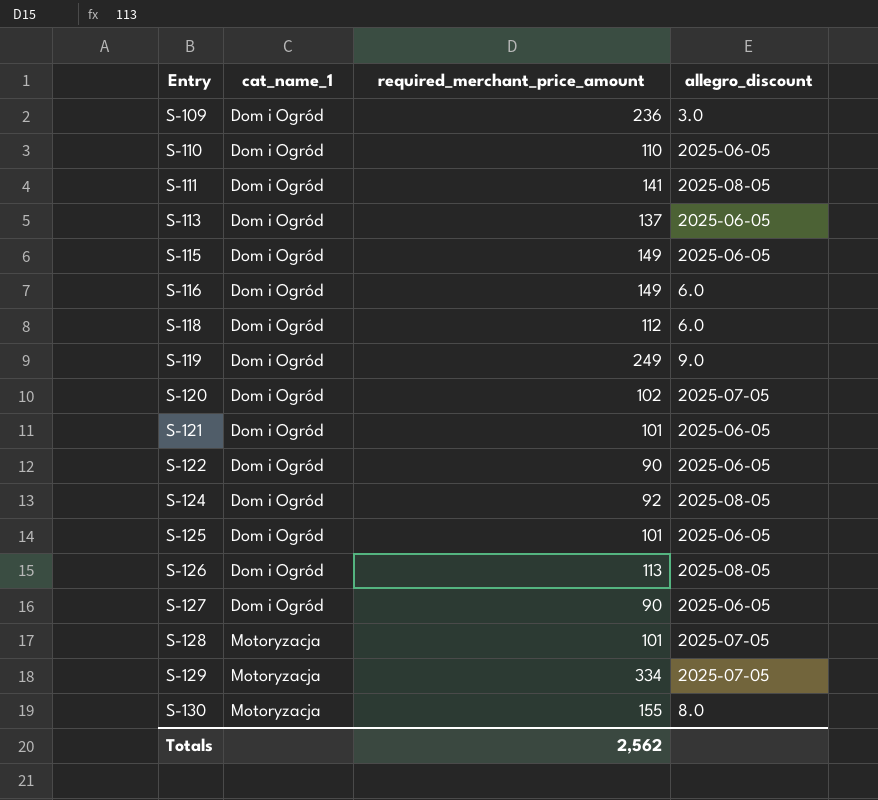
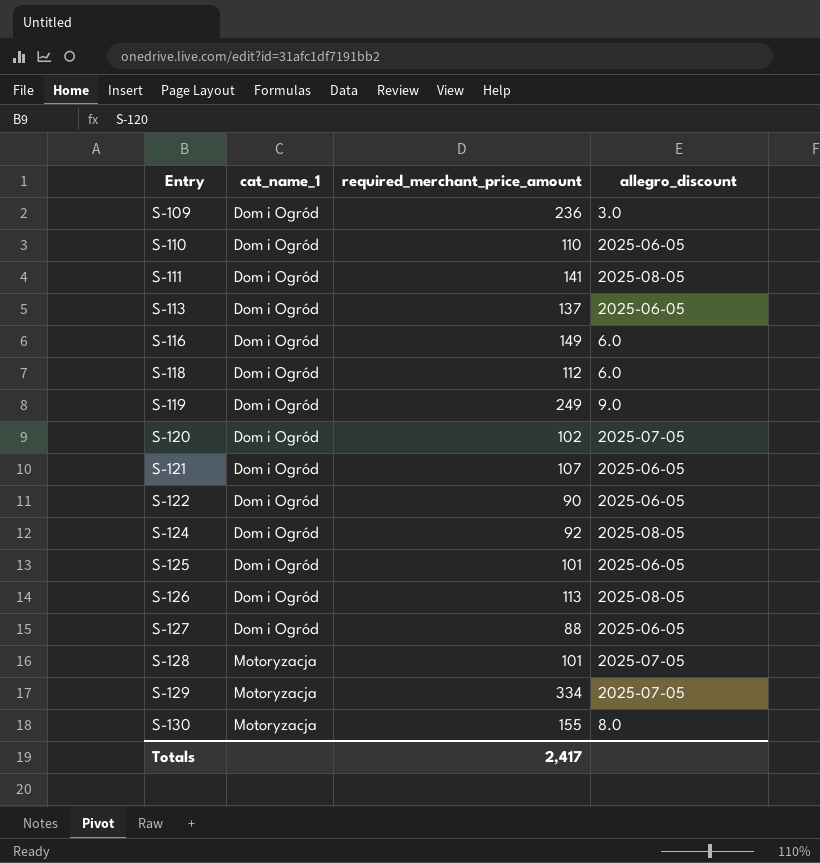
row S-115: Dom i Ogród | 149 | 2025-06-05 -> none
S-121 | required_merchant_price_amount: 101 -> 107
S-127 | required_merchant_price_amount: 90 -> 88
Totals | required_merchant_price_amount: 2,562 -> 2,417

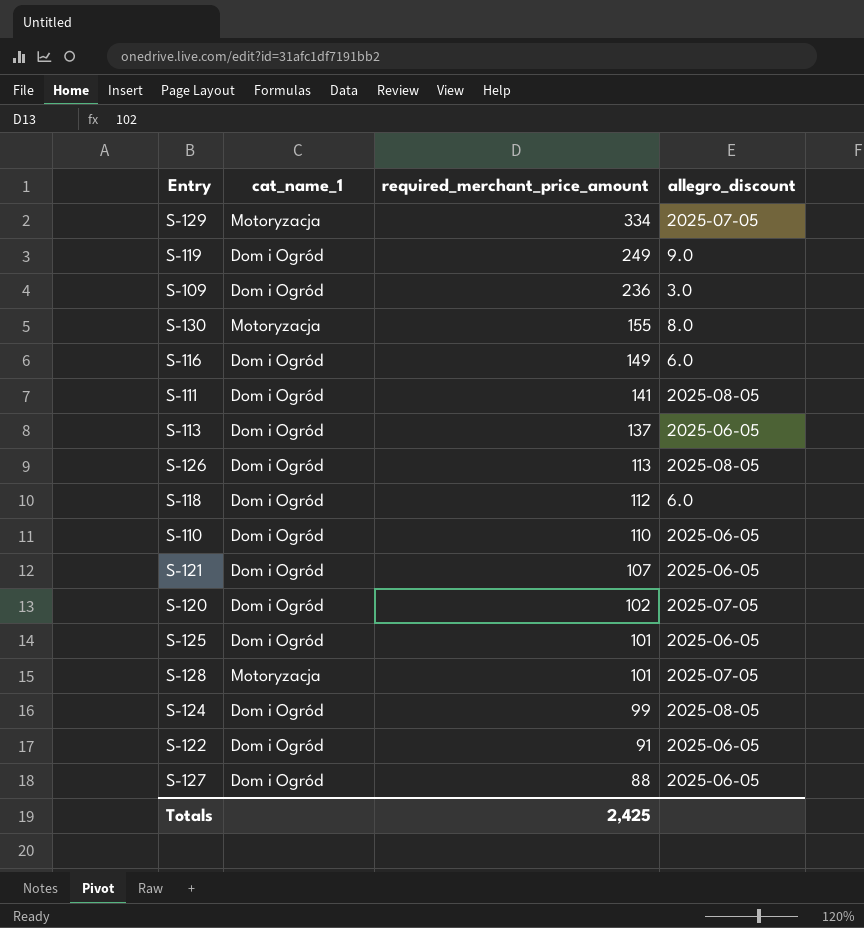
row order: Entry ascending -> required_merchant_price_amount descending
S-124 | required_merchant_price_amount: 92 -> 99
S-122 | required_merchant_price_amount: 90 -> 91
Totals | required_merchant_price_amount: 2,417 -> 2,425

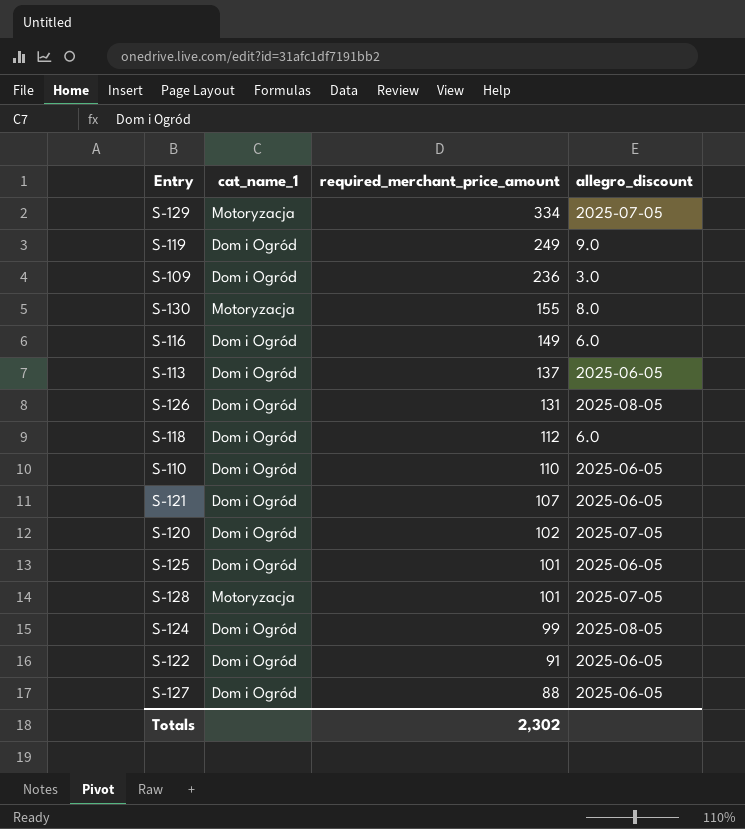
row S-111: Dom i Ogród | 141 | 2025-08-05 -> none
S-126 | required_merchant_price_amount: 113 -> 131
Totals | required_merchant_price_amount: 2,425 -> 2,302

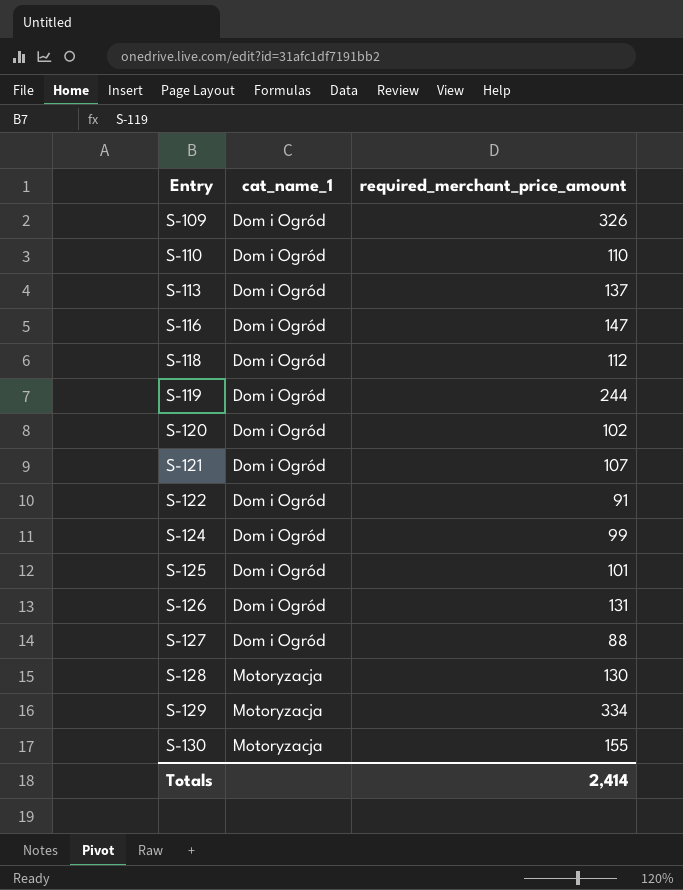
row order: required_merchant_price_amount descending -> Entry ascending
column allegro_discount | position: 4 -> none
S-109 | required_merchant_price_amount: 236 -> 326
S-116 | required_merchant_price_amount: 149 -> 147
S-119 | required_merchant_price_amount: 249 -> 244
S-128 | required_merchant_price_amount: 101 -> 130
Totals | required_merchant_price_amount: 2,302 -> 2,414

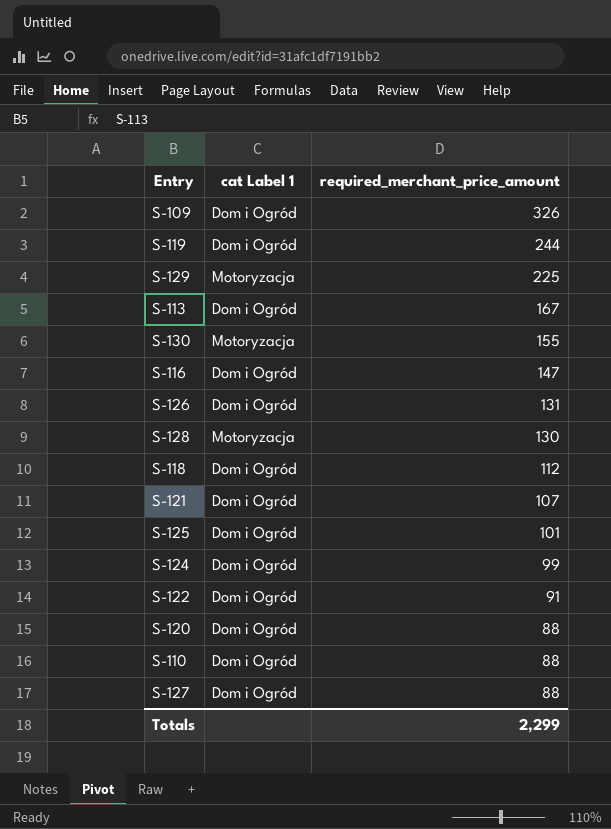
row order: Entry ascending -> required_merchant_price_amount descending
column name: cat_name_1 -> cat Label 1
S-129 | required_merchant_price_amount: 334 -> 225
S-113 | required_merchant_price_amount: 137 -> 167
S-120 | required_merchant_price_amount: 102 -> 88
S-110 | required_merchant_price_amount: 110 -> 88
Totals | required_merchant_price_amount: 2,414 -> 2,299

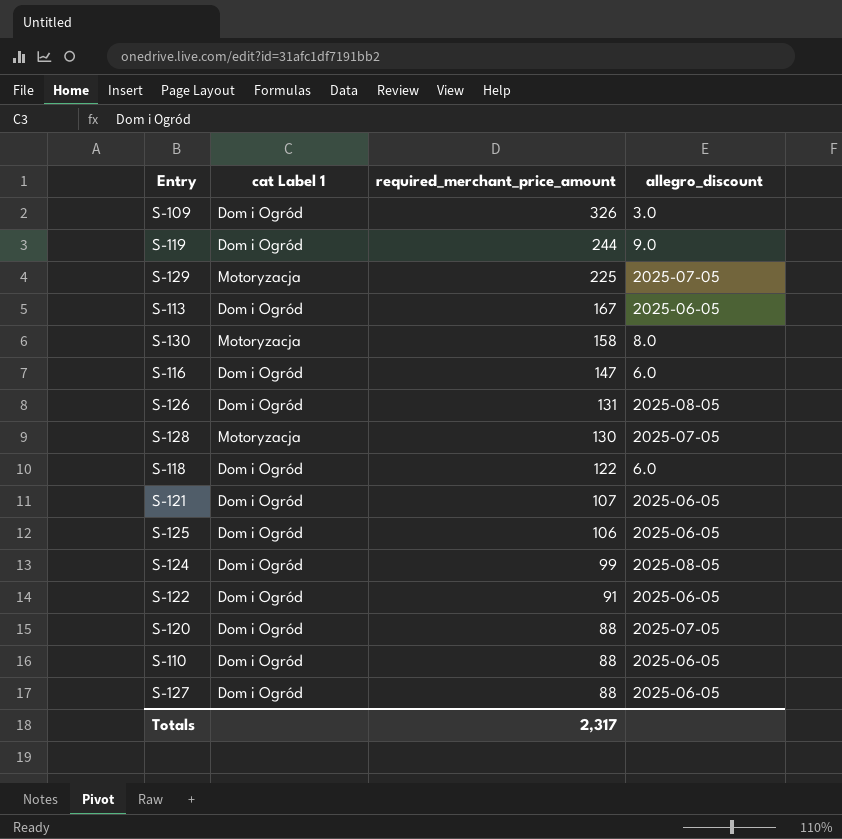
column allegro_discount | position: none -> 4
S-130 | required_merchant_price_amount: 155 -> 158
S-118 | required_merchant_price_amount: 112 -> 122
S-125 | required_merchant_price_amount: 101 -> 106
Totals | required_merchant_price_amount: 2,299 -> 2,317

